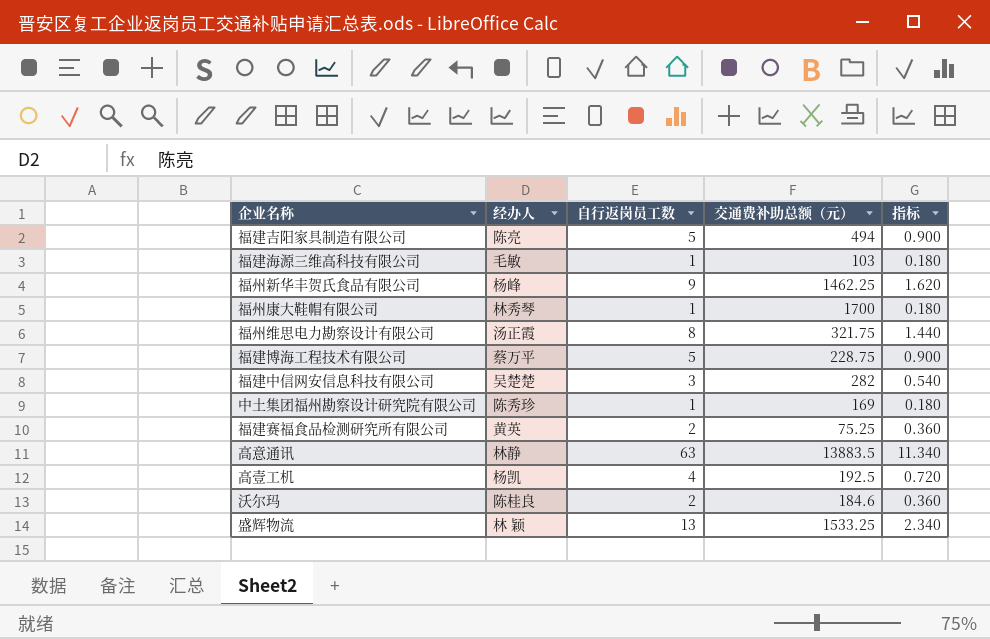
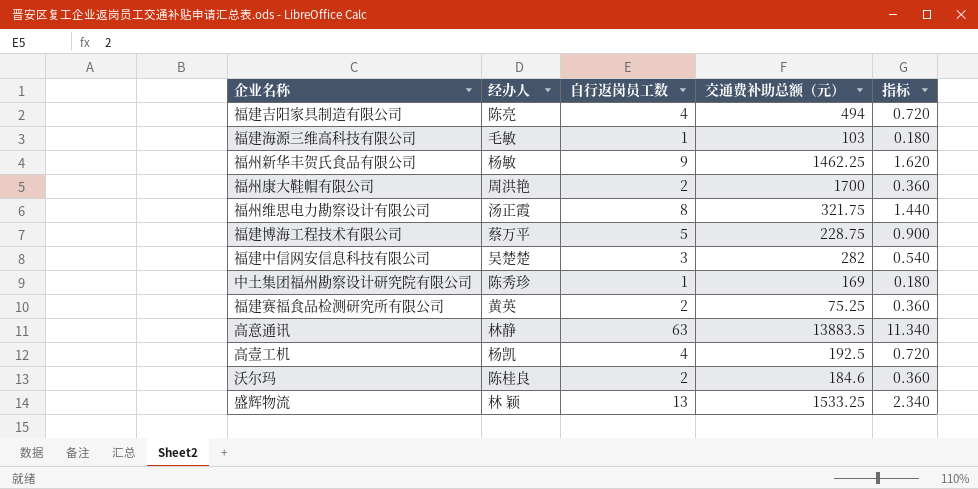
福建吉阳家具制造有限公司 | 自行返岗员工数: 5 -> 4
福建吉阳家具制造有限公司 | 指标: 0.900 -> 0.720
福州新华丰贺氏食品有限公司 | 经办人: 杨峰 -> 杨敏
福州康大鞋帽有限公司 | 经办人: 林秀琴 -> 周洪艳
福州康大鞋帽有限公司 | 自行返岗员工数: 1 -> 2
福州康大鞋帽有限公司 | 指标: 0.180 -> 0.360

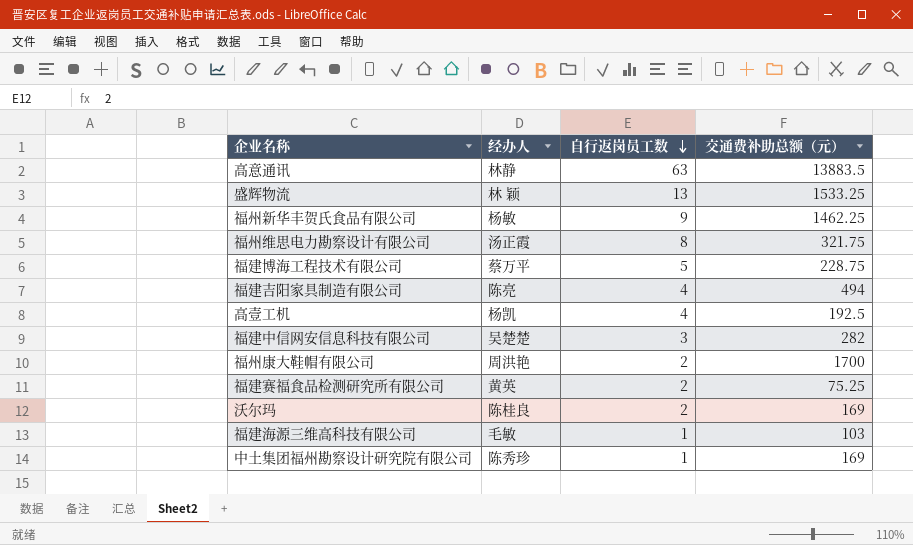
row order: none -> 自行返岗员工数 descending
column 指标 | formula: [自行返岗员工数] * 0.18 -> none
沃尔玛 | 交通费补助总额（元）: 184.6 -> 169

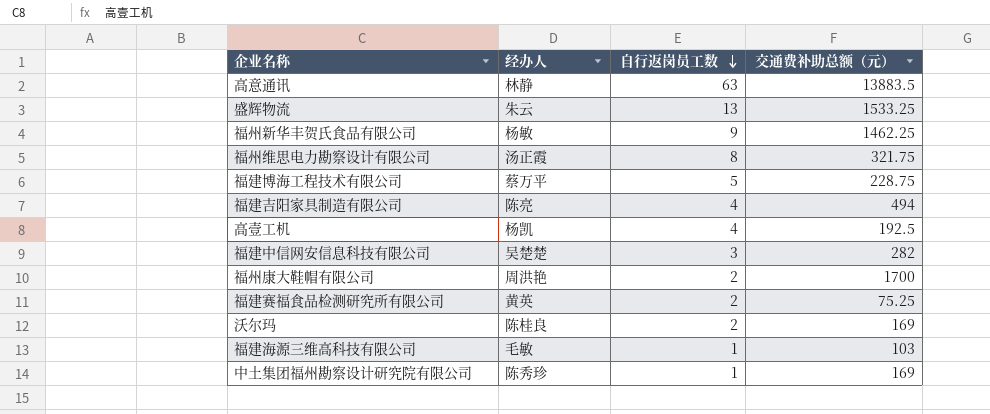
盛辉物流 | 经办人: 林 颖 -> 朱云

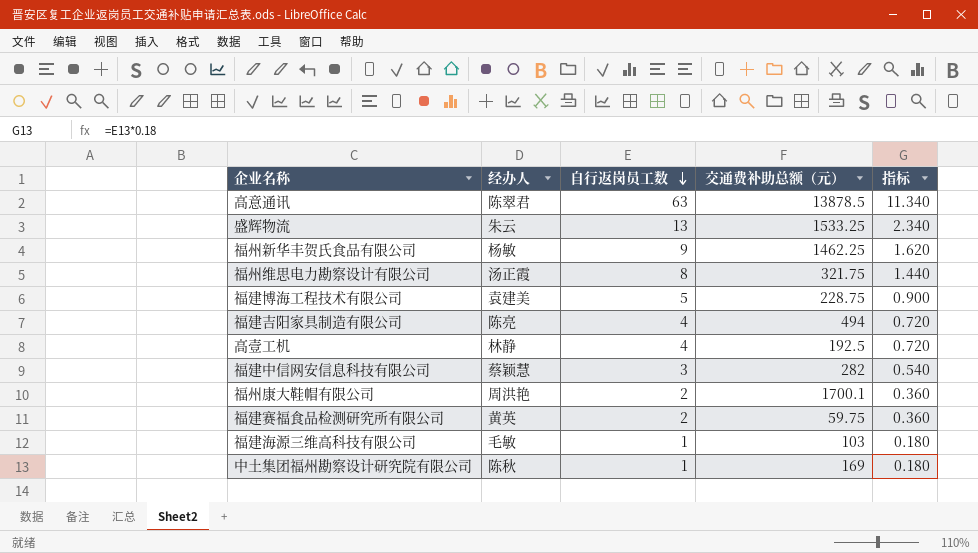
column 指标 | formula: none -> [自行返岗员工数] * 0.18
row 沃尔玛: 陈桂良 | 2 | 169 -> none
高意通讯 | 经办人: 林静 -> 陈翠君
高意通讯 | 交通费补助总额（元）: 13883.5 -> 13878.5
福建博海工程技术有限公司 | 经办人: 蔡万平 -> 袁建美
高壹工机 | 经办人: 杨凯 -> 林静
福建中信网安信息科技有限公司 | 经办人: 吴楚楚 -> 蔡颖慧
福州康大鞋帽有限公司 | 交通费补助总额（元）: 1700 -> 1700.1
福建赛福食品检测研究所有限公司 | 交通费补助总额（元）: 75.25 -> 59.75
中土集团福州勘察设计研究院有限公司 | 经办人: 陈秀珍 -> 陈秋

